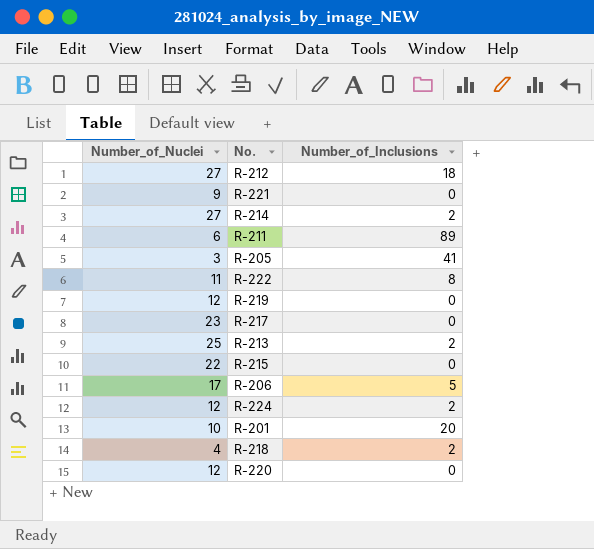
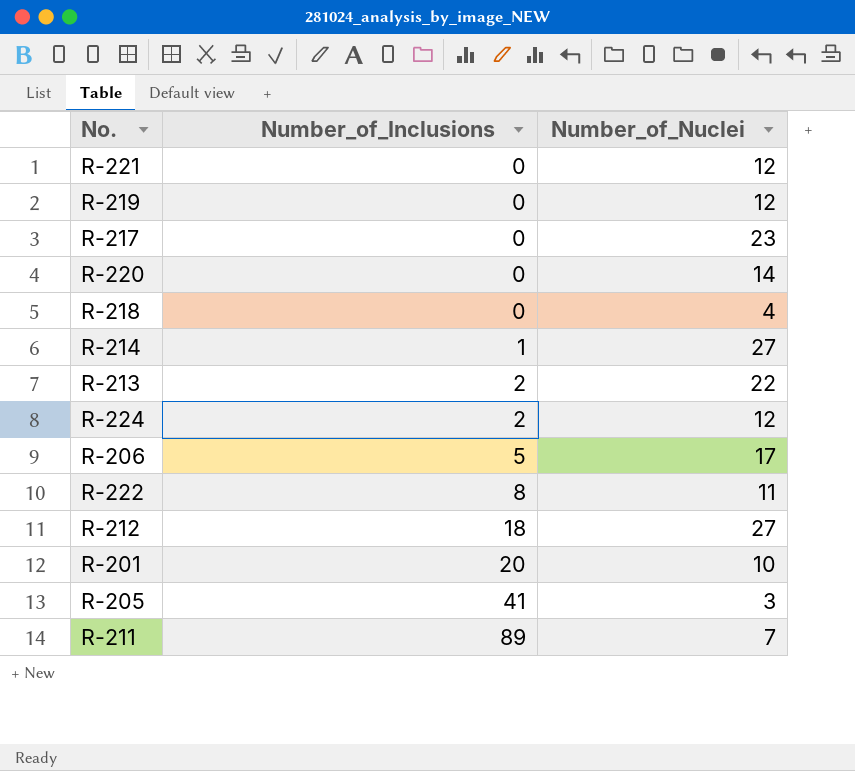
row order: none -> Number_of_Inclusions ascending
column Number_of_Nuclei | position: 1 -> 3
row R-215: 22 | 0 -> none
R-221 | Number_of_Nuclei: 9 -> 12
R-220 | Number_of_Nuclei: 12 -> 14
R-218 | Number_of_Inclusions: 2 -> 0
R-214 | Number_of_Inclusions: 2 -> 1
R-213 | Number_of_Nuclei: 25 -> 22
R-211 | Number_of_Nuclei: 6 -> 7

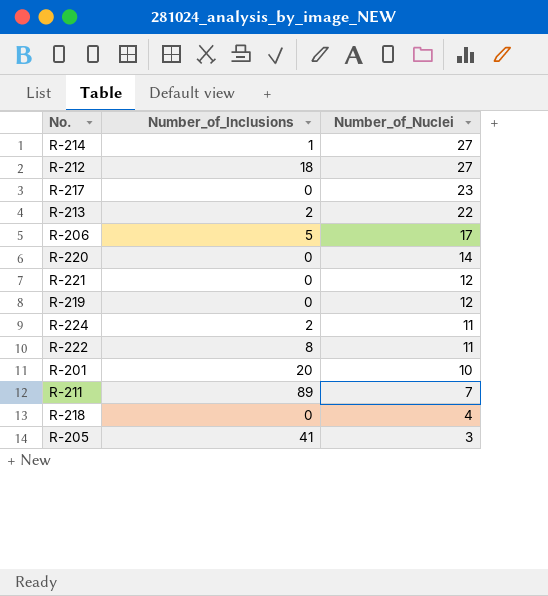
row order: Number_of_Inclusions ascending -> Number_of_Nuclei descending
R-224 | Number_of_Nuclei: 12 -> 11

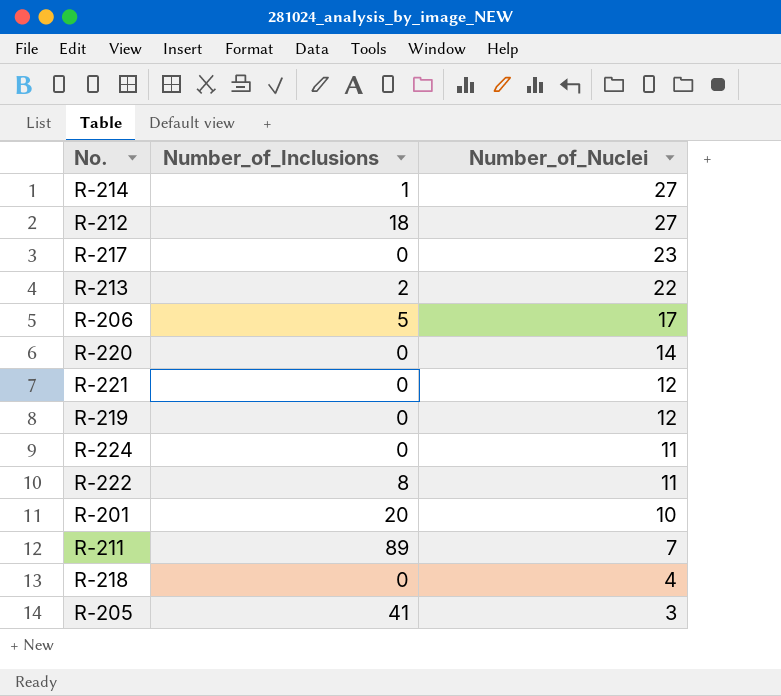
R-224 | Number_of_Inclusions: 2 -> 0

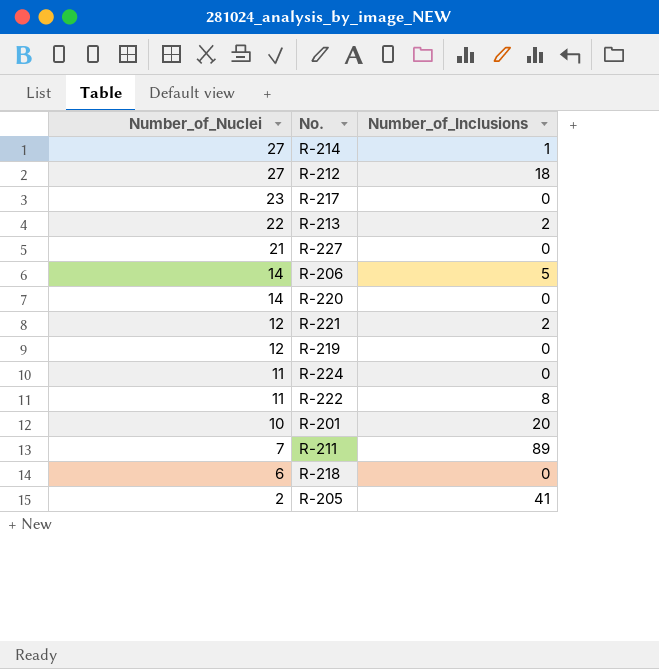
column Number_of_Nuclei | position: 3 -> 1
row R-227: none -> 21 | 0
R-206 | Number_of_Nuclei: 17 -> 14
R-221 | Number_of_Inclusions: 0 -> 2
R-218 | Number_of_Nuclei: 4 -> 6
R-205 | Number_of_Nuclei: 3 -> 2

